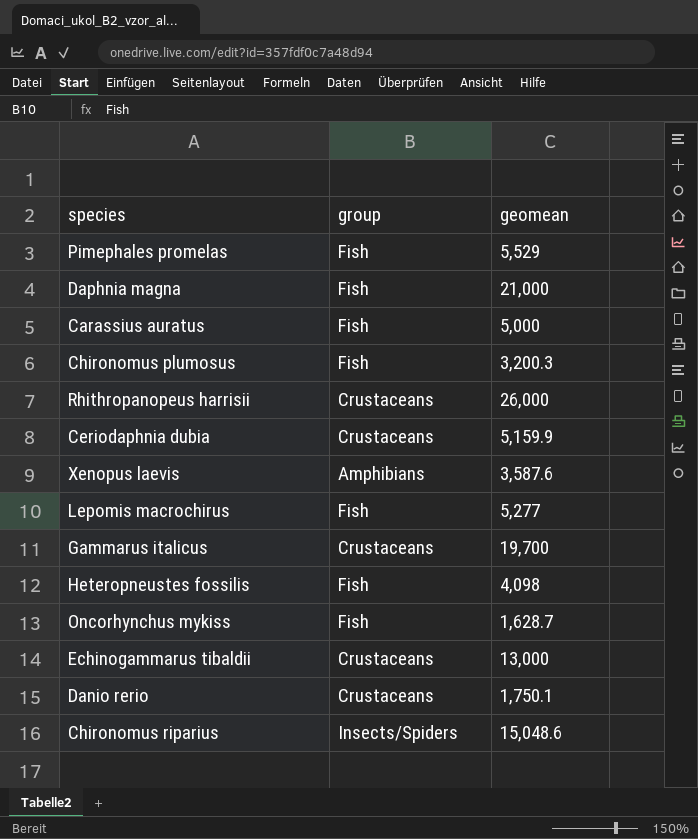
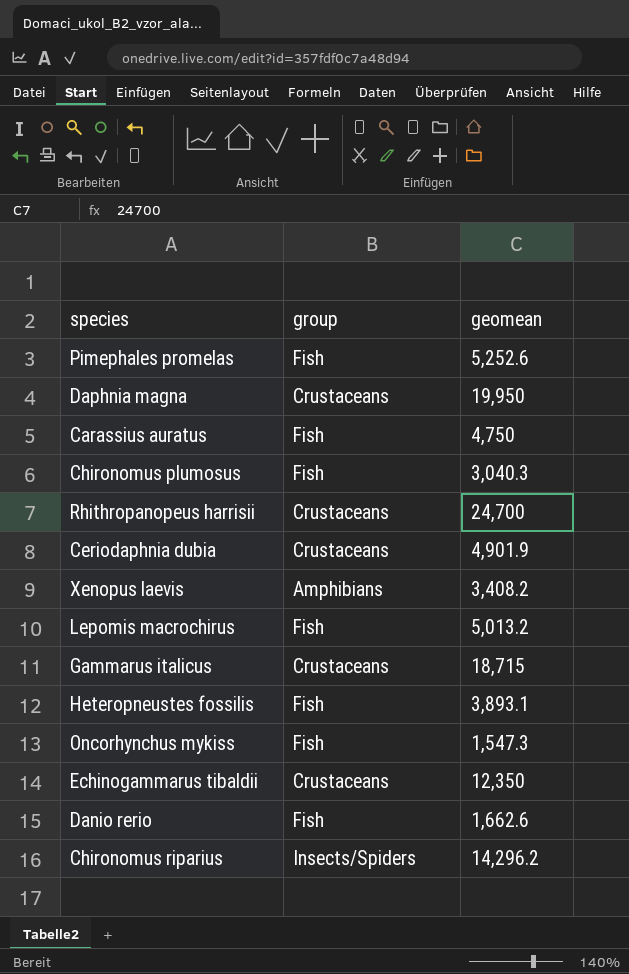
Pimephales promelas | geomean: 5,529 -> 5,252.6
Daphnia magna | group: Fish -> Crustaceans
Daphnia magna | geomean: 21,000 -> 19,950
Carassius auratus | geomean: 5,000 -> 4,750
Chironomus plumosus | geomean: 3,200.3 -> 3,040.3
Rhithropanopeus harrisii | geomean: 26,000 -> 24,700
Ceriodaphnia dubia | geomean: 5,159.9 -> 4,901.9
Xenopus laevis | geomean: 3,587.6 -> 3,408.2
Lepomis macrochirus | geomean: 5,277 -> 5,013.2
Gammarus italicus | geomean: 19,700 -> 18,715
Heteropneustes fossilis | geomean: 4,098 -> 3,893.1
Oncorhynchus mykiss | geomean: 1,628.7 -> 1,547.3
Echinogammarus tibaldii | geomean: 13,000 -> 12,350
Danio rerio | group: Crustaceans -> Fish
Danio rerio | geomean: 1,750.1 -> 1,662.6
Chironomus riparius | geomean: 15,048.6 -> 14,296.2

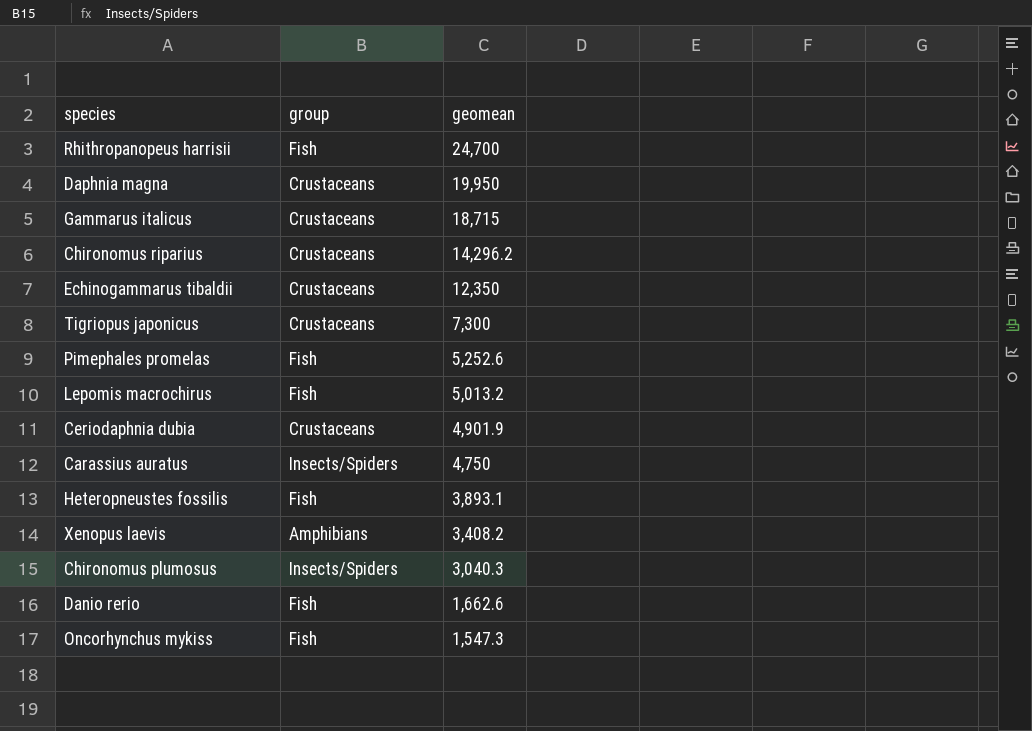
row order: none -> geomean descending
Rhithropanopeus harrisii | group: Crustaceans -> Fish
Chironomus riparius | group: Insects/Spiders -> Crustaceans
row Tigriopus japonicus: none -> Crustaceans | 7,300
Carassius auratus | group: Fish -> Insects/Spiders
Chironomus plumosus | group: Fish -> Insects/Spiders

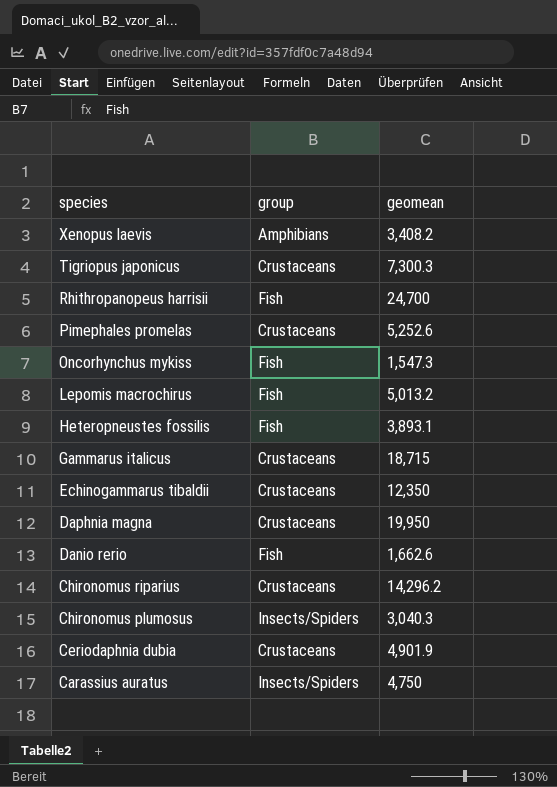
row order: geomean descending -> species descending
Tigriopus japonicus | geomean: 7,300 -> 7,300.3
Pimephales promelas | group: Fish -> Crustaceans

